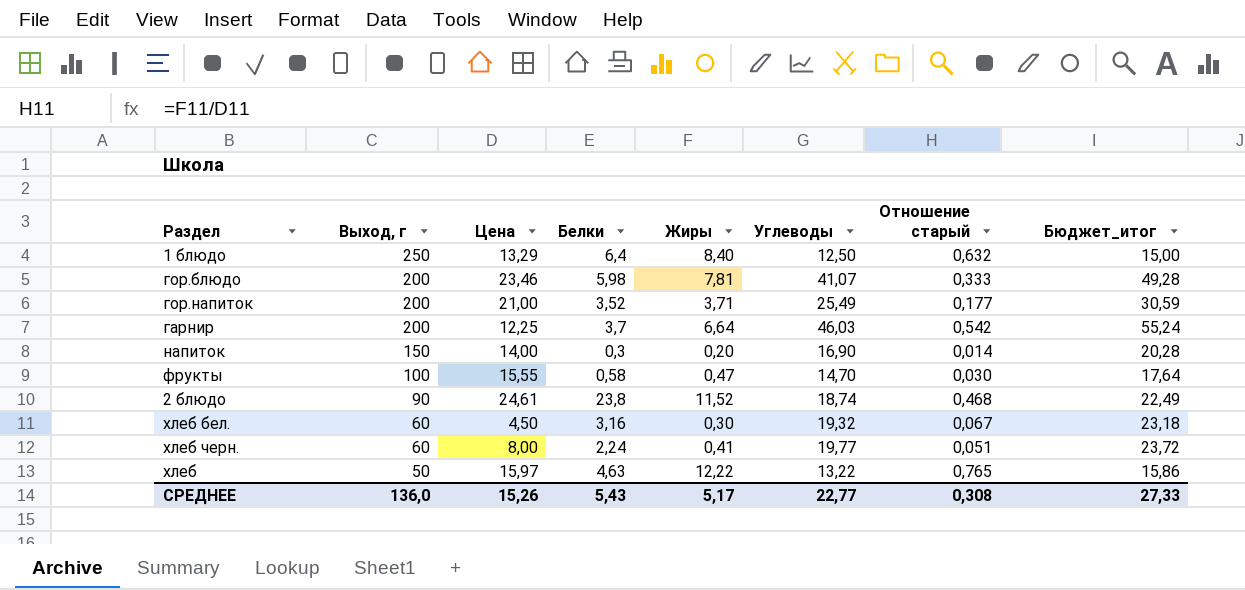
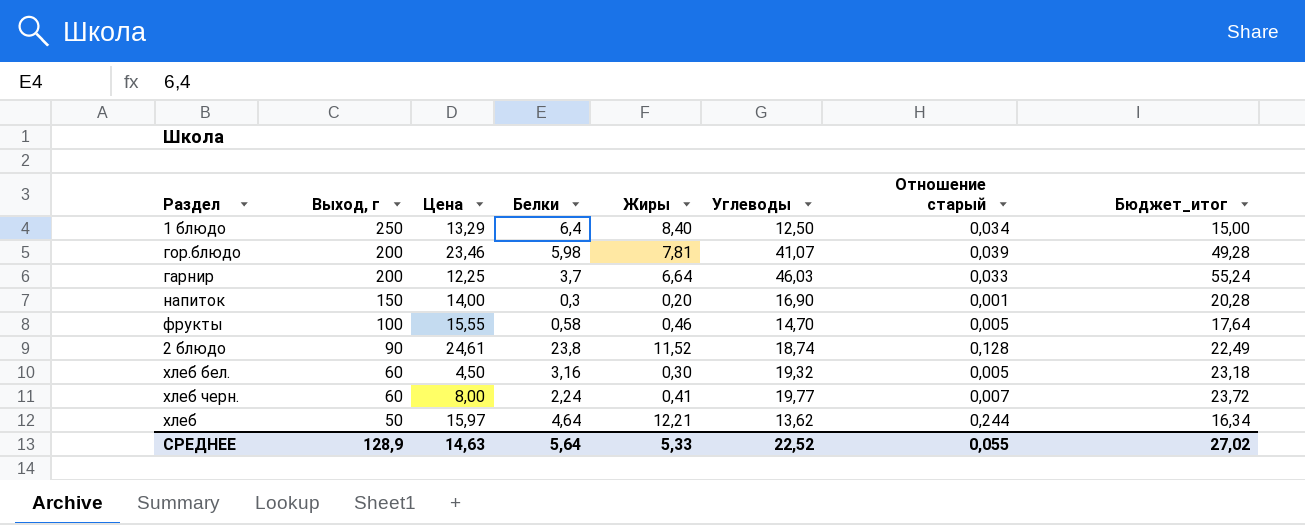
column Отношение старый | formula: [Жиры] / [Цена] -> [Жиры] / [Выход, г]
row гор.напиток: 200 | 21,00 | 3,52 | 3,71 | 25,49 | 0,177 | 30,59 -> none
фрукты | Жиры: 0,47 -> 0,46
хлеб | Белки: 4,63 -> 4,64
хлеб | Жиры: 12,22 -> 12,21
хлеб | Углеводы: 13,22 -> 13,62
хлеб | Бюджет_итог: 15,86 -> 16,34
СРЕДНЕЕ | Выход, г: 136,0 -> 128,9
СРЕДНЕЕ | Цена: 15,26 -> 14,63
СРЕДНЕЕ | Белки: 5,43 -> 5,64
СРЕДНЕЕ | Жиры: 5,17 -> 5,33
СРЕДНЕЕ | Углеводы: 22,77 -> 22,52
СРЕДНЕЕ | Отношение старый: 0,308 -> 0,055
СРЕДНЕЕ | Бюджет_итог: 27,33 -> 27,02

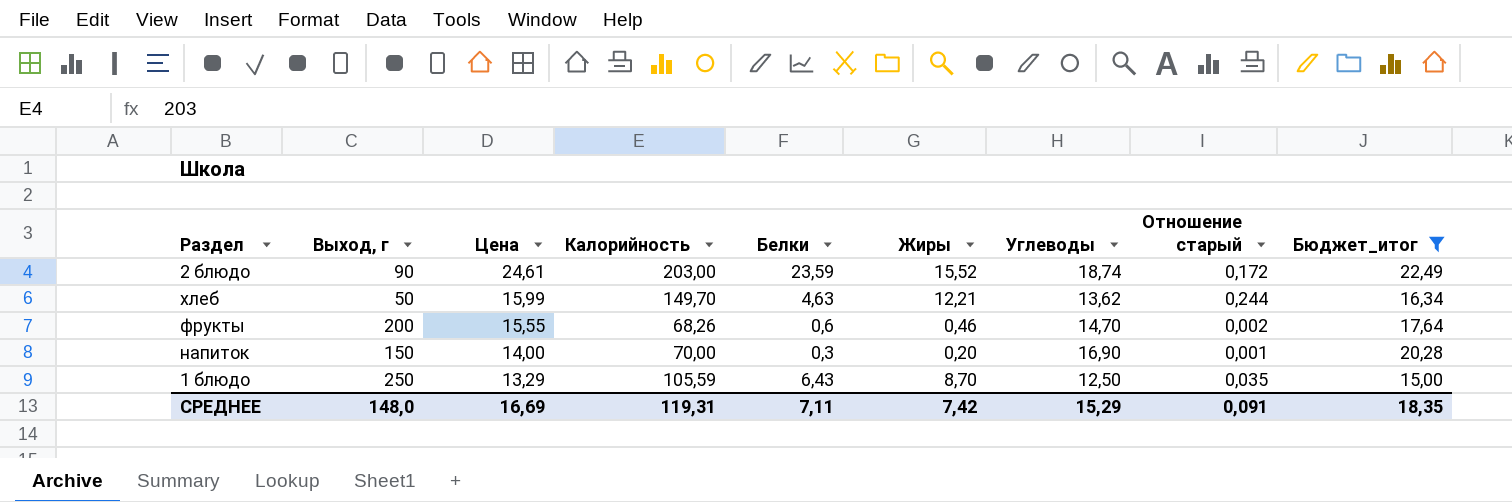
filter: none -> Бюджет_итог <= 22,49
row order: Выход, г descending -> Цена descending
column Калорийность | position: none -> 4
2 блюдо | Белки: 23,8 -> 23,59
2 блюдо | Жиры: 11,52 -> 15,52
2 блюдо | Отношение старый: 0,128 -> 0,172
хлеб | Цена: 15,97 -> 15,99
хлеб | Белки: 4,64 -> 4,63
фрукты | Выход, г: 100 -> 200
фрукты | Белки: 0,58 -> 0,6
фрукты | Отношение старый: 0,005 -> 0,002
1 блюдо | Белки: 6,4 -> 6,43
1 блюдо | Жиры: 8,40 -> 8,70
1 блюдо | Отношение старый: 0,034 -> 0,035
СРЕДНЕЕ | Выход, г: 128,9 -> 148,0
СРЕДНЕЕ | Цена: 14,63 -> 16,69
СРЕДНЕЕ | Белки: 5,64 -> 7,11
СРЕДНЕЕ | Жиры: 5,33 -> 7,42
СРЕДНЕЕ | Углеводы: 22,52 -> 15,29
СРЕДНЕЕ | Отношение старый: 0,055 -> 0,091
СРЕДНЕЕ | Бюджет_итог: 27,02 -> 18,35

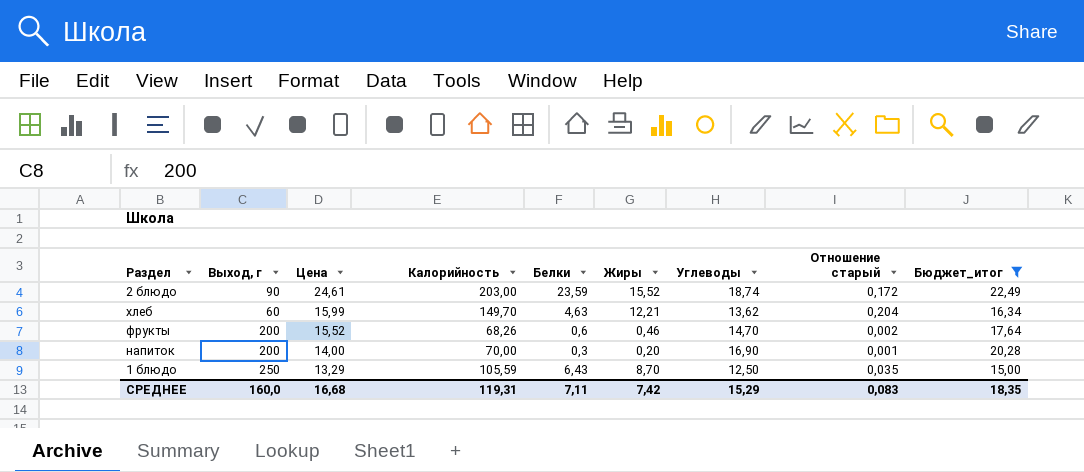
хлеб | Выход, г: 50 -> 60
хлеб | Отношение старый: 0,244 -> 0,204
фрукты | Цена: 15,55 -> 15,52
напиток | Выход, г: 150 -> 200
СРЕДНЕЕ | Выход, г: 148,0 -> 160,0
СРЕДНЕЕ | Цена: 16,69 -> 16,68
СРЕДНЕЕ | Отношение старый: 0,091 -> 0,083

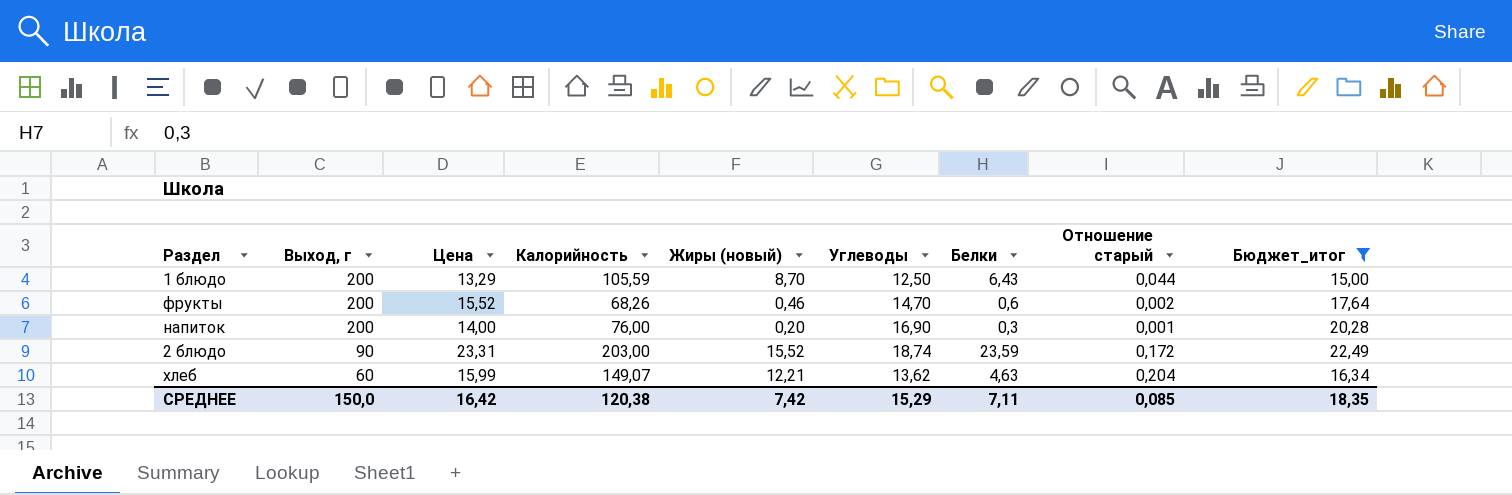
row order: Цена descending -> Выход, г descending
column name: Жиры -> Жиры (новый)
column Белки | position: 5 -> 7
1 блюдо | Выход, г: 250 -> 200
1 блюдо | Отношение старый: 0,035 -> 0,044
напиток | Калорийность: 70,00 -> 76,00
2 блюдо | Цена: 24,61 -> 23,31
хлеб | Калорийность: 149,70 -> 149,07
СРЕДНЕЕ | Выход, г: 160,0 -> 150,0
СРЕДНЕЕ | Цена: 16,68 -> 16,42
СРЕДНЕЕ | Калорийность: 119,31 -> 120,38
СРЕДНЕЕ | Отношение старый: 0,083 -> 0,085

